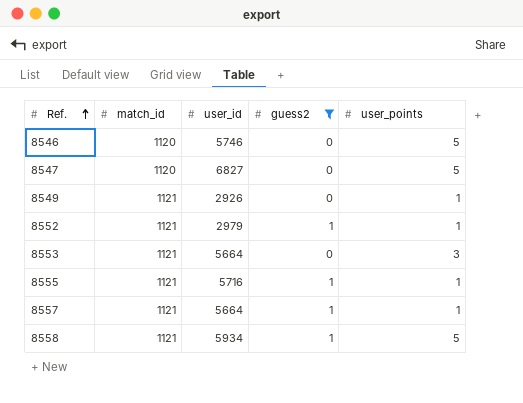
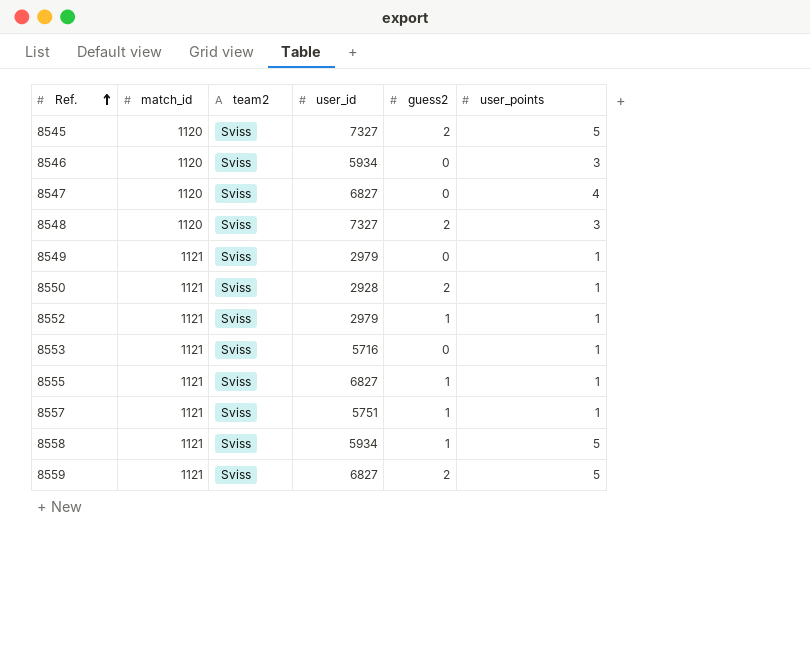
filter: guess2 != 2 -> none
column team2 | position: none -> 3
8546 | user_id: 5746 -> 5934
8546 | user_points: 5 -> 3
8547 | user_points: 5 -> 4
8549 | user_id: 2926 -> 2979
8553 | user_id: 5664 -> 5716
8553 | user_points: 3 -> 1
8555 | user_id: 5716 -> 6827
8557 | user_id: 5664 -> 5751

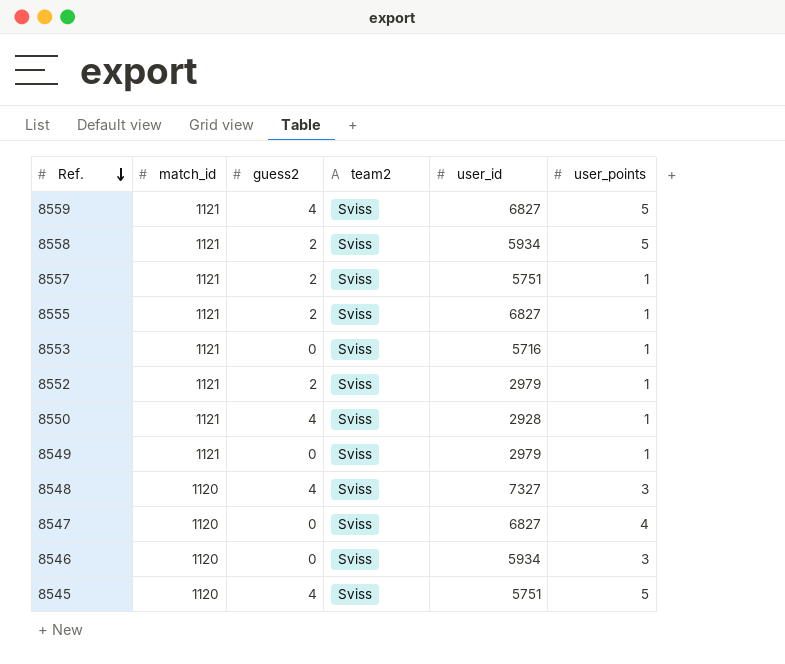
row order: Ref. ascending -> Ref. descending
column guess2 | position: 5 -> 3
8559 | guess2: 2 -> 4
8558 | guess2: 1 -> 2
8557 | guess2: 1 -> 2
8555 | guess2: 1 -> 2
8552 | guess2: 1 -> 2
8550 | guess2: 2 -> 4
8548 | guess2: 2 -> 4
8545 | guess2: 2 -> 4
8545 | user_id: 7327 -> 5751

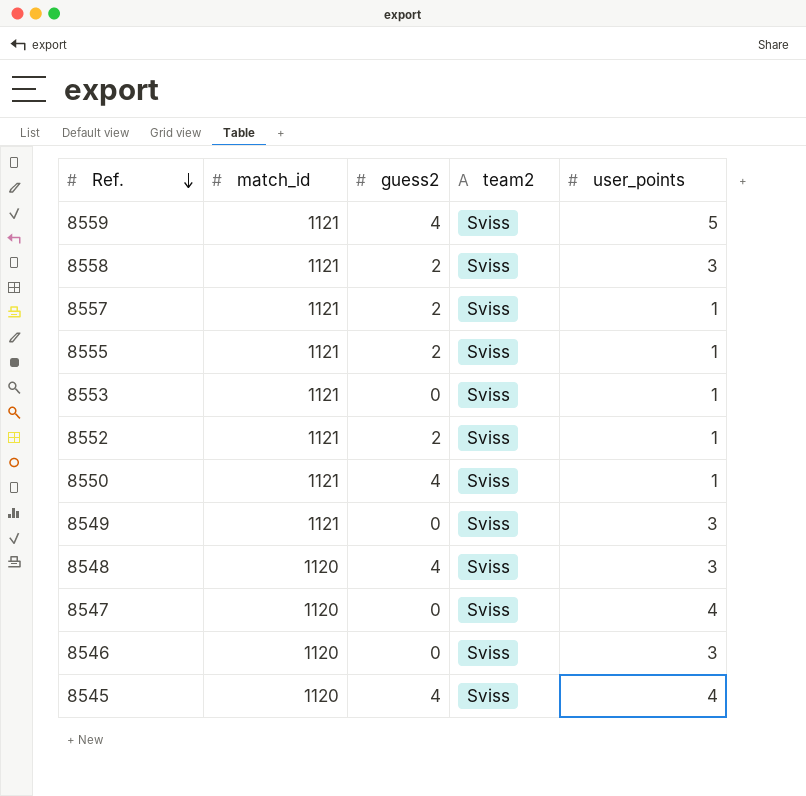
column user_id | position: 5 -> none
8558 | user_points: 5 -> 3
8549 | user_points: 1 -> 3
8545 | user_points: 5 -> 4

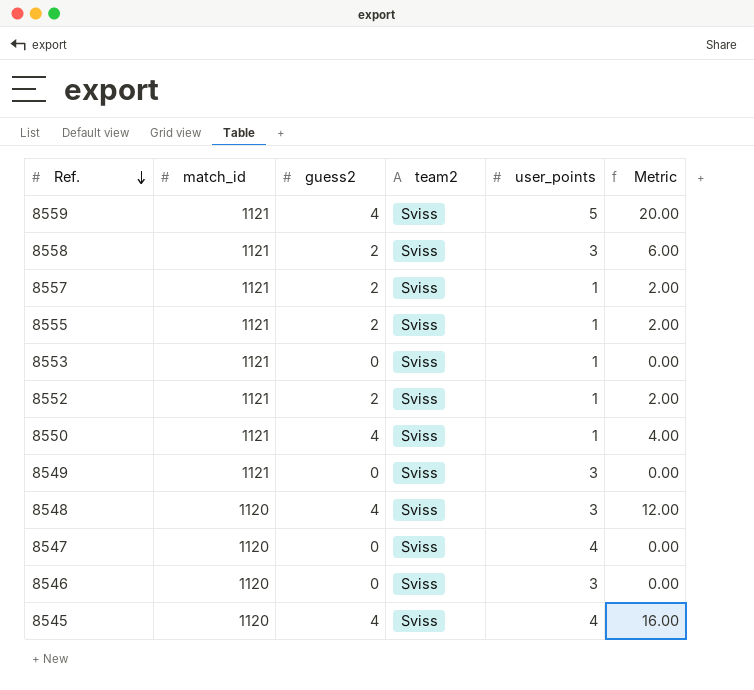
column Metric | formula: none -> [guess2] * [user_points]

